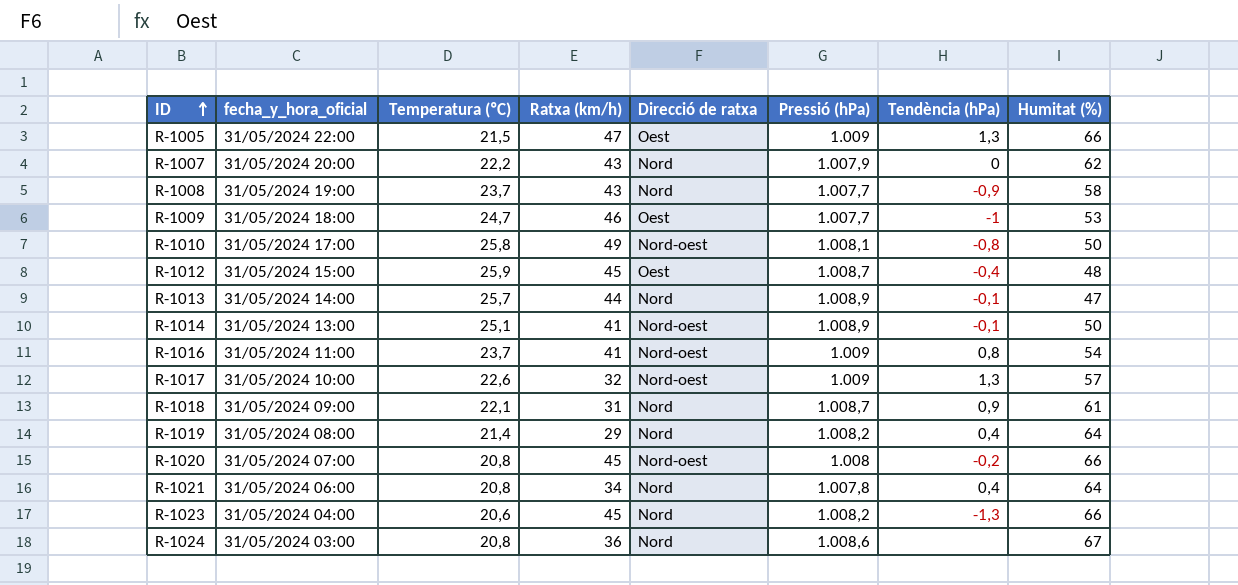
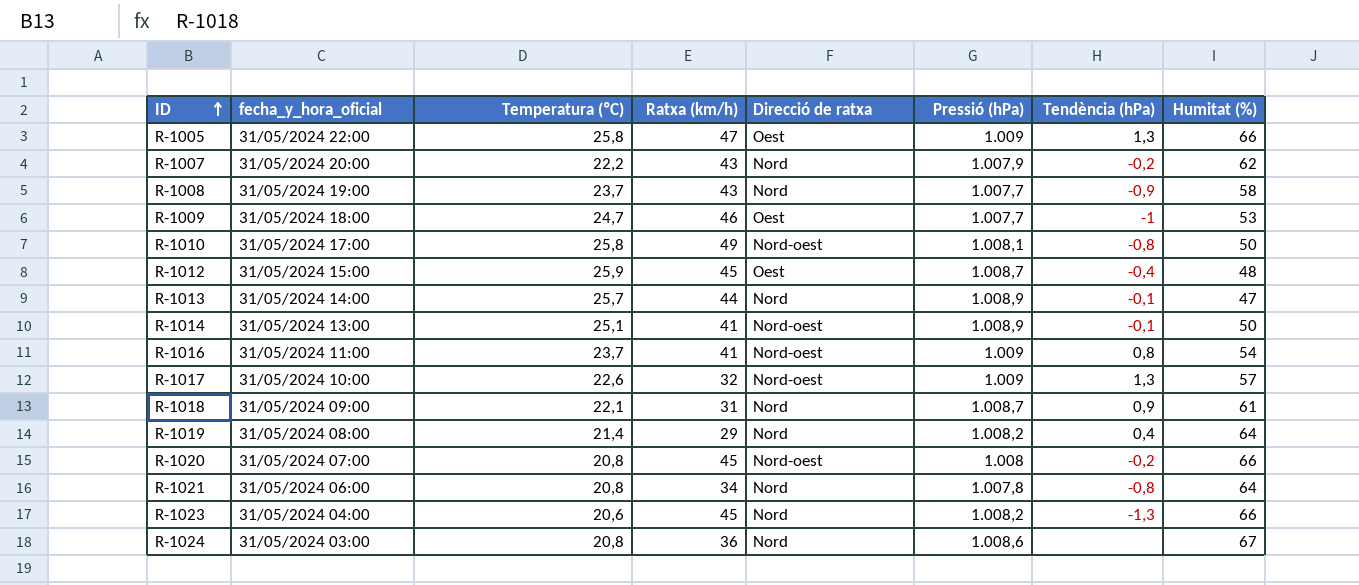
R-1005 | Temperatura (ºC): 21,5 -> 25,8
R-1007 | Tendència (hPa): 0 -> -0,2
R-1021 | Tendència (hPa): 0,4 -> -0,8

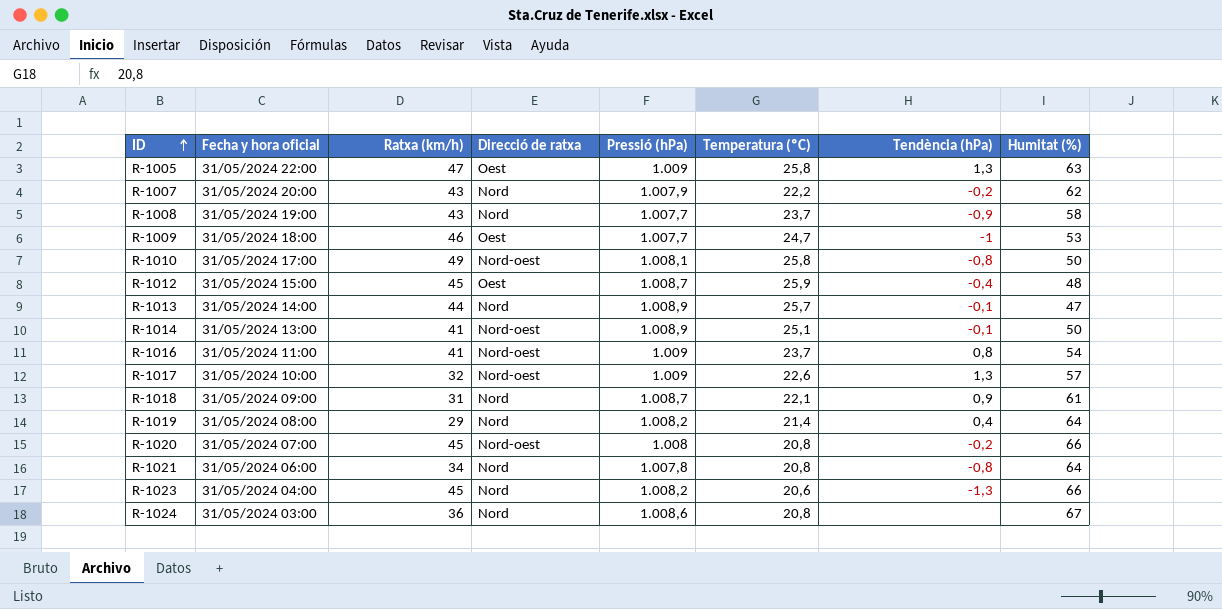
column name: fecha_y_hora_oficial -> Fecha y hora oficial
column Temperatura (ºC) | position: 3 -> 6
R-1005 | Humitat (%): 66 -> 63

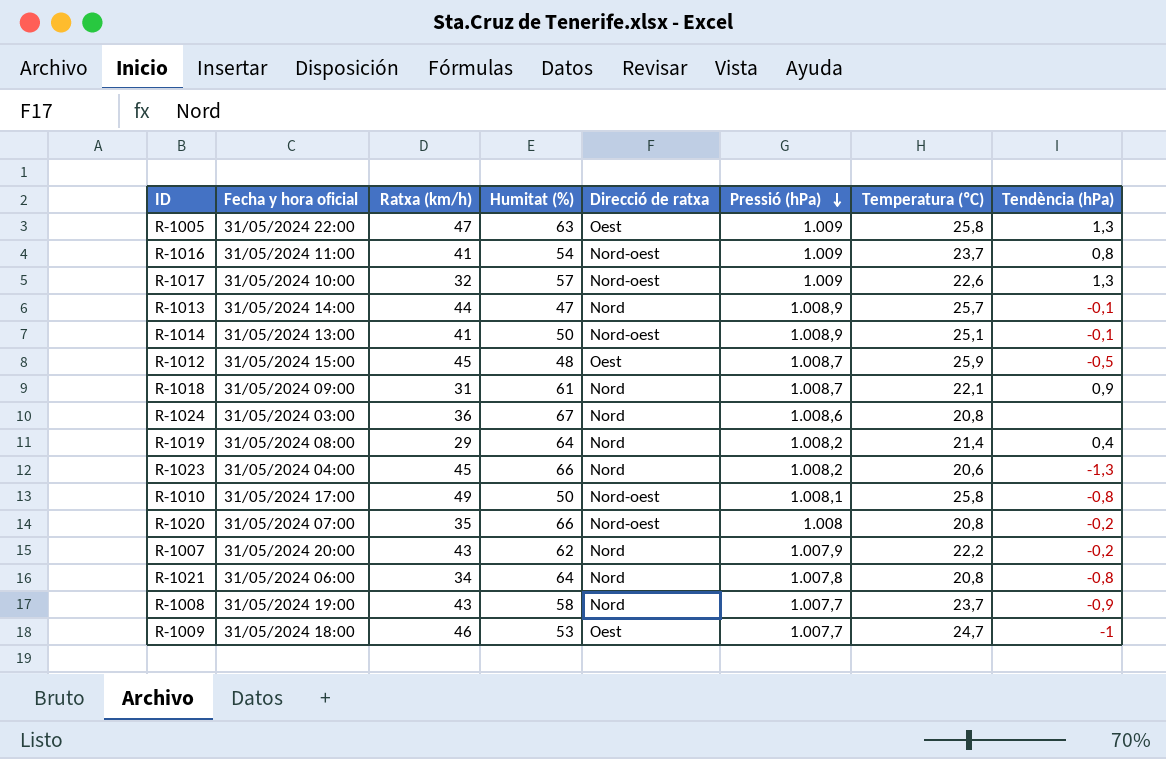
row order: ID ascending -> Pressió (hPa) descending
column Humitat (%) | position: 8 -> 4
R-1012 | Tendència (hPa): -0,4 -> -0,5
R-1020 | Ratxa (km/h): 45 -> 35

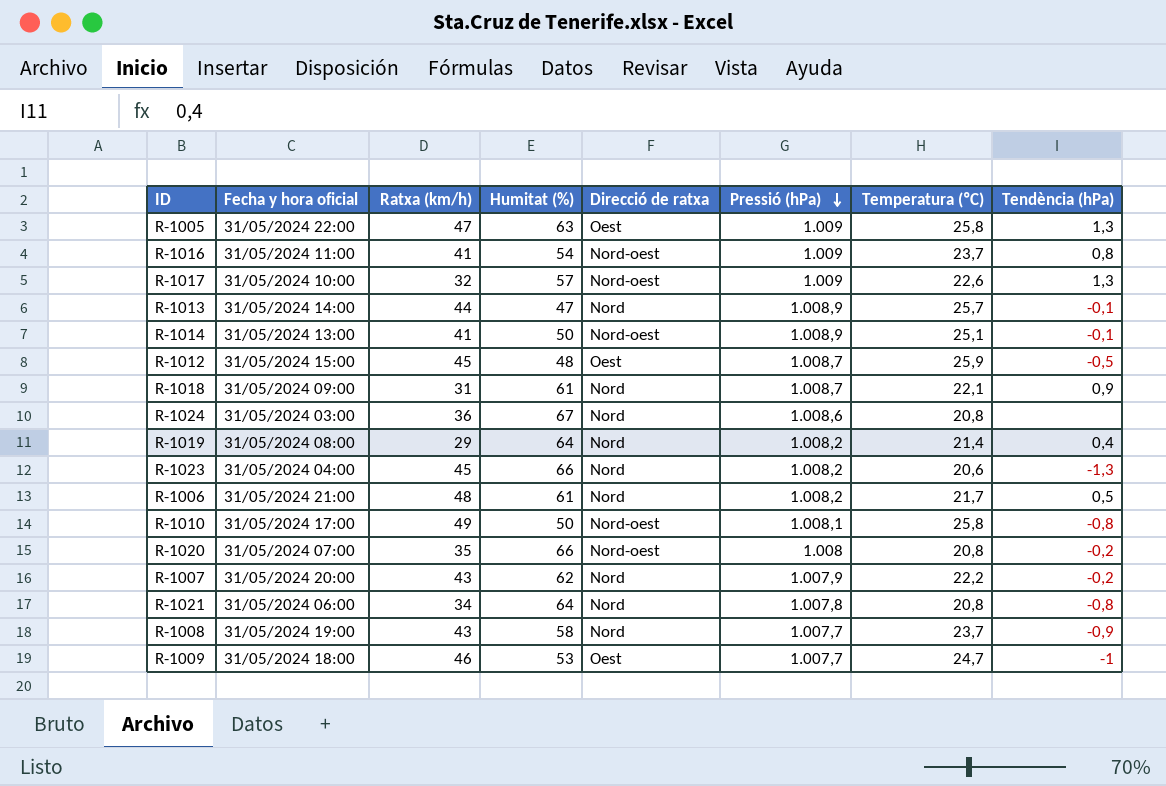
row R-1006: none -> 31/05/2024 21:00 | 48 | 61 | Nord | 1.008,2 | 21,7 | 0,5

